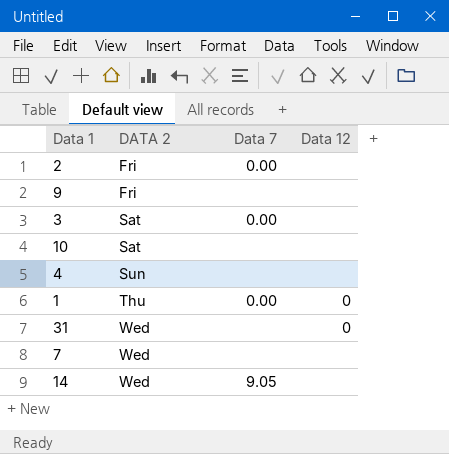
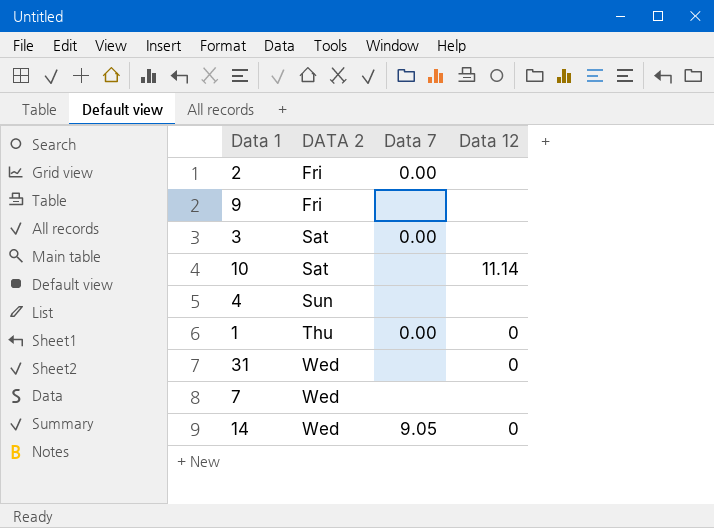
10 | Data 12: none -> 11.14
14 | Data 12: none -> 0

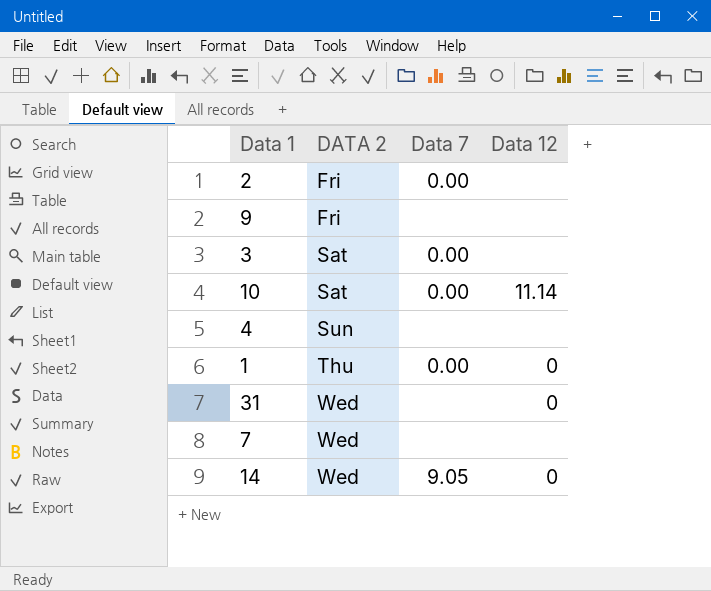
10 | Data 7: none -> 0.00

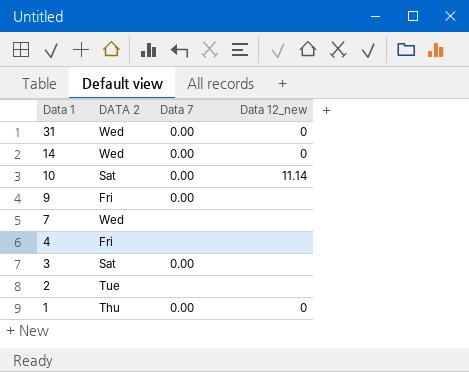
row order: DATA 2 ascending -> Data 1 descending
column name: Data 12 -> Data 12_new
31 | Data 7: none -> 0.00
14 | Data 7: 9.05 -> 0.00
9 | Data 7: none -> 0.00
4 | DATA 2: Sun -> Fri
2 | DATA 2: Fri -> Tue
2 | Data 7: 0.00 -> none

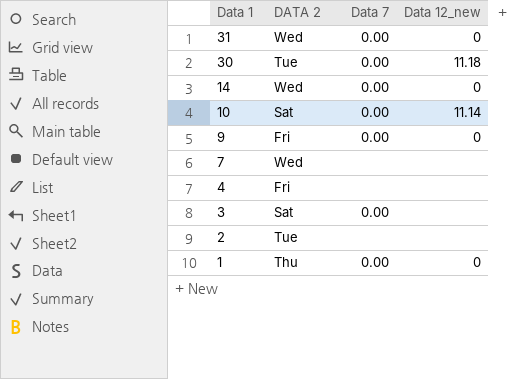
row 30: none -> Tue | 0.00 | 11.18
9 | Data 12_new: none -> 0

